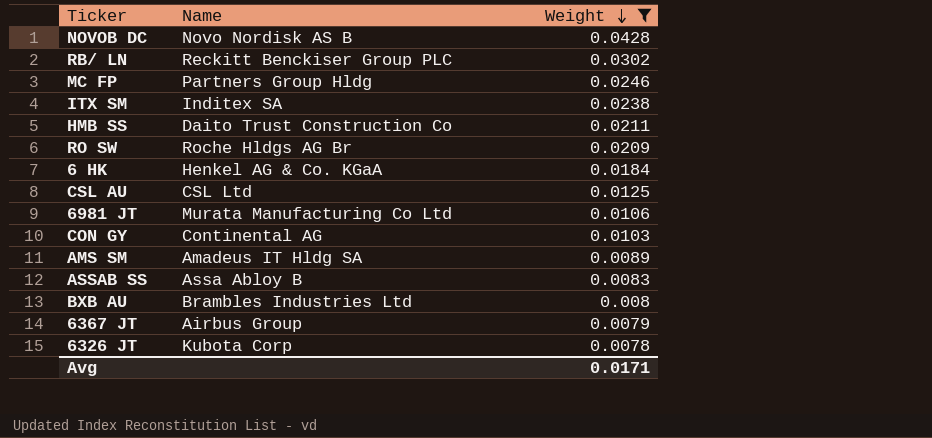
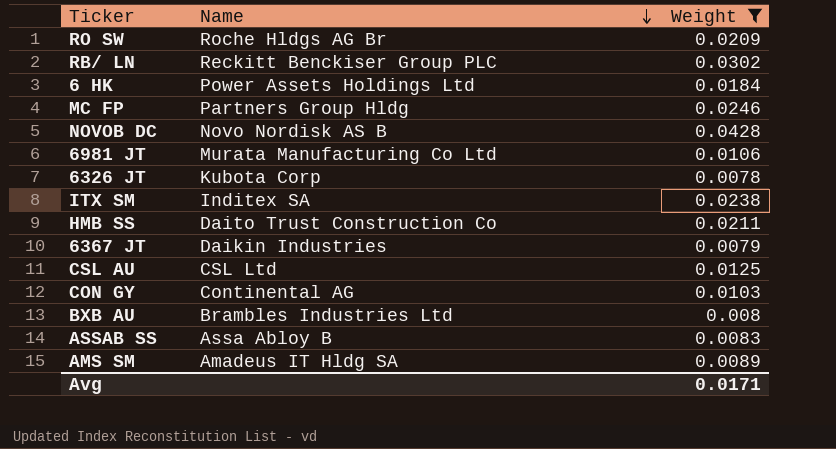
row order: Weight descending -> Name descending
6 HK | Name: Henkel AG & Co. KGaA -> Power Assets Holdings Ltd
6367 JT | Name: Airbus Group -> Daikin Industries

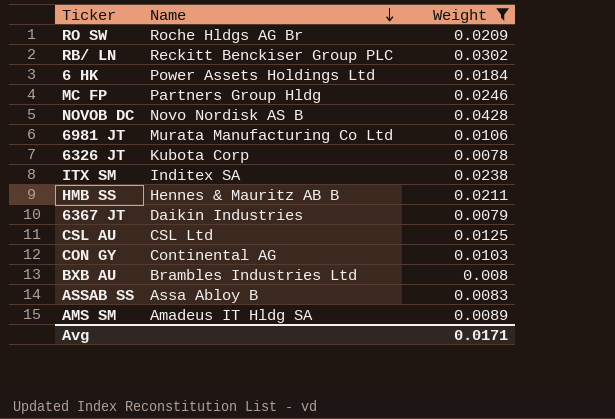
HMB SS | Name: Daito Trust Construction Co -> Hennes & Mauritz AB B

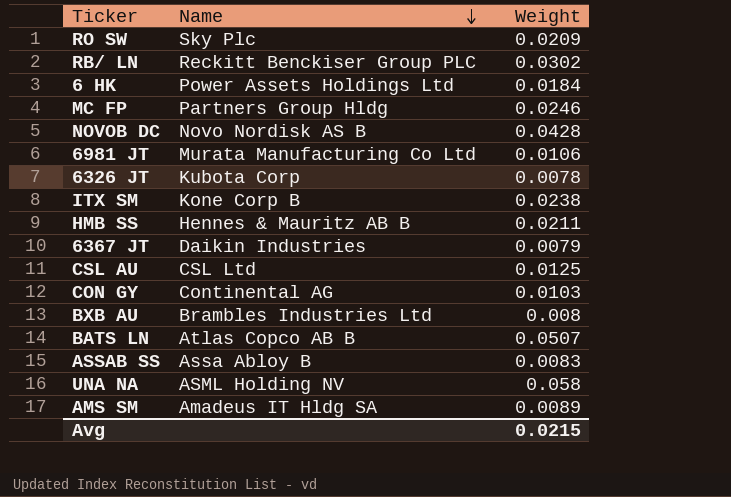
filter: Weight <= 0.0428 -> none
RO SW | Name: Roche Hldgs AG Br -> Sky Plc
ITX SM | Name: Inditex SA -> Kone Corp B
Avg | Weight: 0.0171 -> 0.0215

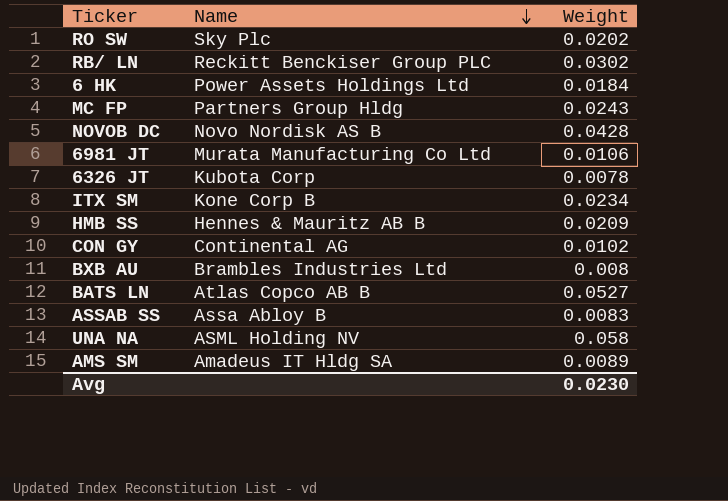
row 6367 JT: Daikin Industries | 0.0079 -> none
row CSL AU: CSL Ltd | 0.0125 -> none
RO SW | Weight: 0.0209 -> 0.0202
MC FP | Weight: 0.0246 -> 0.0243
ITX SM | Weight: 0.0238 -> 0.0234
HMB SS | Weight: 0.0211 -> 0.0209
CON GY | Weight: 0.0103 -> 0.0102
BATS LN | Weight: 0.0507 -> 0.0527
Avg | Weight: 0.0215 -> 0.0230

